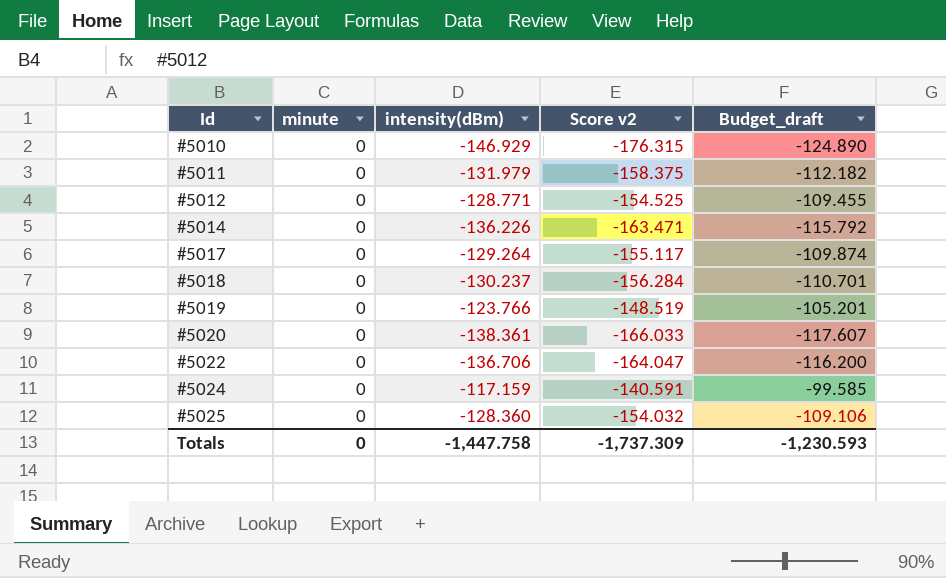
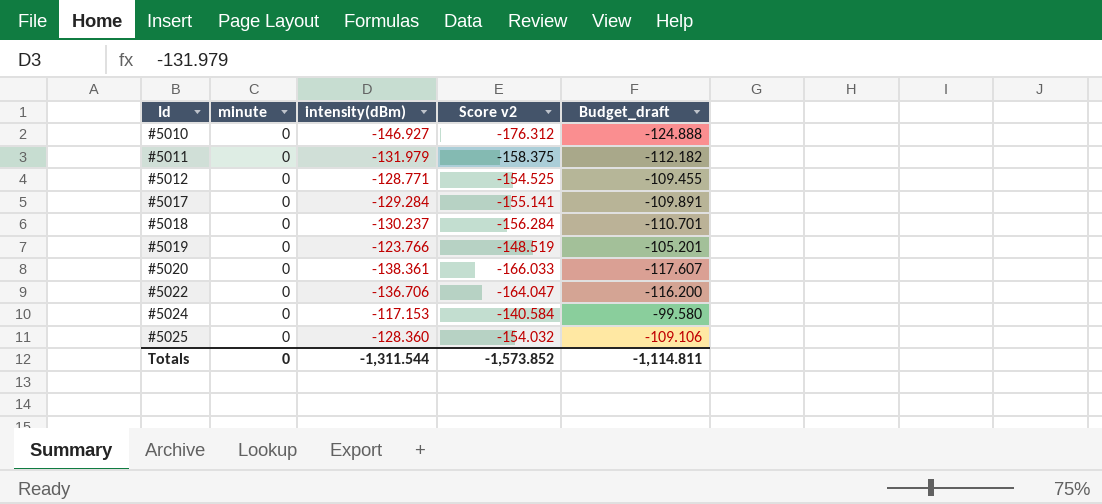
row #5014: 0 | -136.226 | -163.471 | -115.792 -> none
#5010 | intensity(dBm): -146.929 -> -146.927
#5010 | Score v2: -176.315 -> -176.312
#5010 | Budget_draft: -124.890 -> -124.888
#5017 | intensity(dBm): -129.264 -> -129.284
#5017 | Score v2: -155.117 -> -155.141
#5017 | Budget_draft: -109.874 -> -109.891
#5024 | intensity(dBm): -117.159 -> -117.153
#5024 | Score v2: -140.591 -> -140.584
#5024 | Budget_draft: -99.585 -> -99.580
Totals | intensity(dBm): -1,447.758 -> -1,311.544
Totals | Score v2: -1,737.309 -> -1,573.852
Totals | Budget_draft: -1,230.593 -> -1,114.811

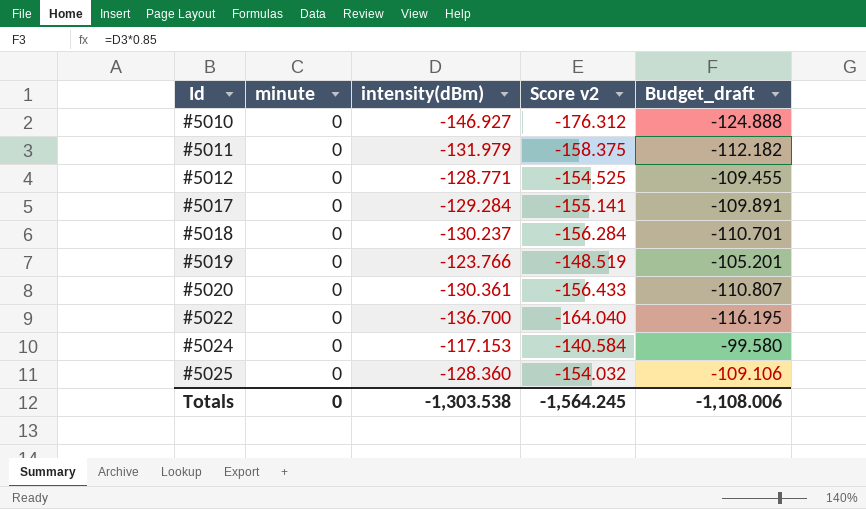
#5020 | intensity(dBm): -138.361 -> -130.361
#5020 | Score v2: -166.033 -> -156.433
#5020 | Budget_draft: -117.607 -> -110.807
#5022 | intensity(dBm): -136.706 -> -136.700
#5022 | Score v2: -164.047 -> -164.040
#5022 | Budget_draft: -116.200 -> -116.195
Totals | intensity(dBm): -1,311.544 -> -1,303.538
Totals | Score v2: -1,573.852 -> -1,564.245
Totals | Budget_draft: -1,114.811 -> -1,108.006

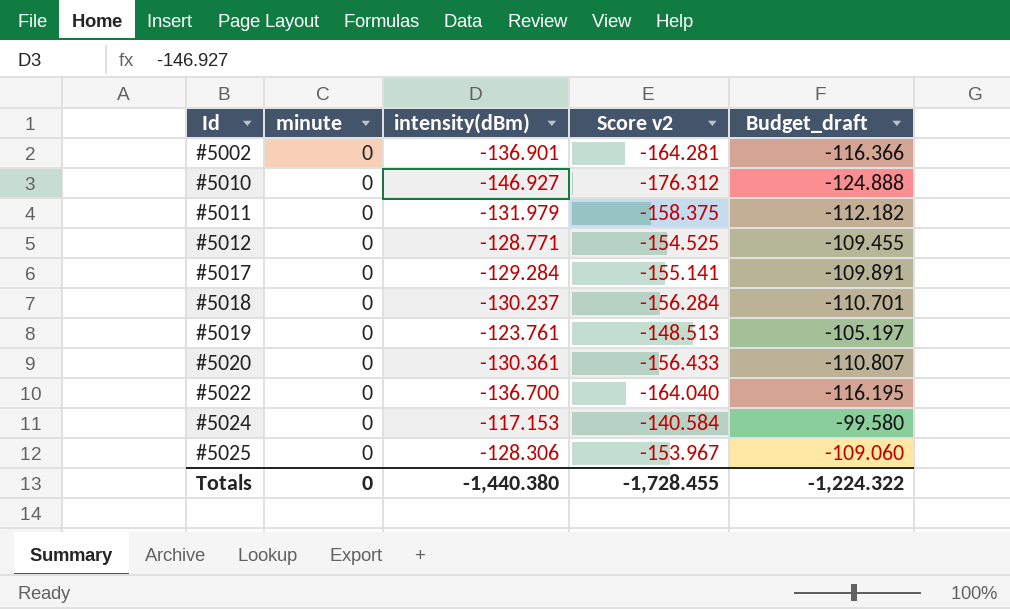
row #5002: none -> 0 | -136.901 | -164.281 | -116.366
#5019 | intensity(dBm): -123.766 -> -123.761
#5019 | Score v2: -148.519 -> -148.513
#5019 | Budget_draft: -105.201 -> -105.197
#5025 | intensity(dBm): -128.360 -> -128.306
#5025 | Score v2: -154.032 -> -153.967
#5025 | Budget_draft: -109.106 -> -109.060
Totals | intensity(dBm): -1,303.538 -> -1,440.380
Totals | Score v2: -1,564.245 -> -1,728.455
Totals | Budget_draft: -1,108.006 -> -1,224.322

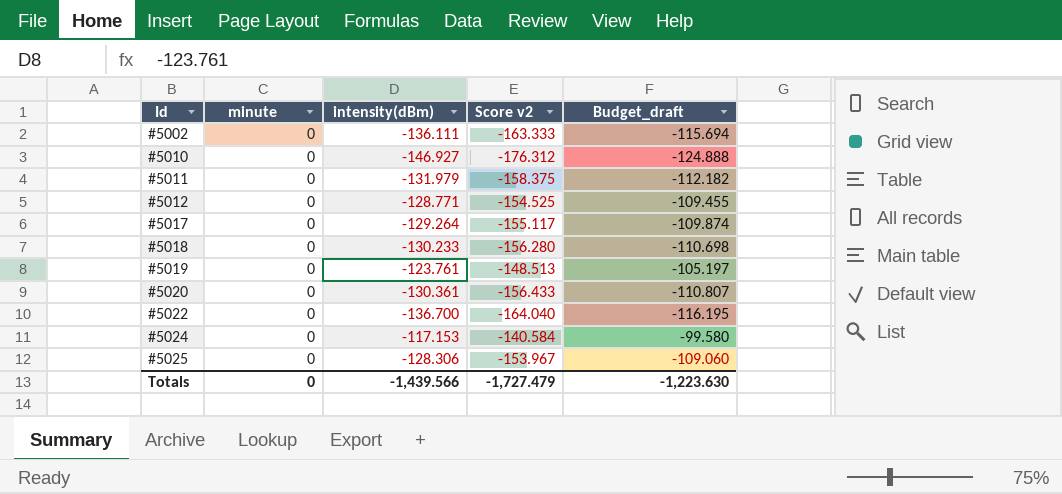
#5002 | intensity(dBm): -136.901 -> -136.111
#5002 | Score v2: -164.281 -> -163.333
#5002 | Budget_draft: -116.366 -> -115.694
#5017 | intensity(dBm): -129.284 -> -129.264
#5017 | Score v2: -155.141 -> -155.117
#5017 | Budget_draft: -109.891 -> -109.874
#5018 | intensity(dBm): -130.237 -> -130.233
#5018 | Score v2: -156.284 -> -156.280
#5018 | Budget_draft: -110.701 -> -110.698
Totals | intensity(dBm): -1,440.380 -> -1,439.566
Totals | Score v2: -1,728.455 -> -1,727.479
Totals | Budget_draft: -1,224.322 -> -1,223.630

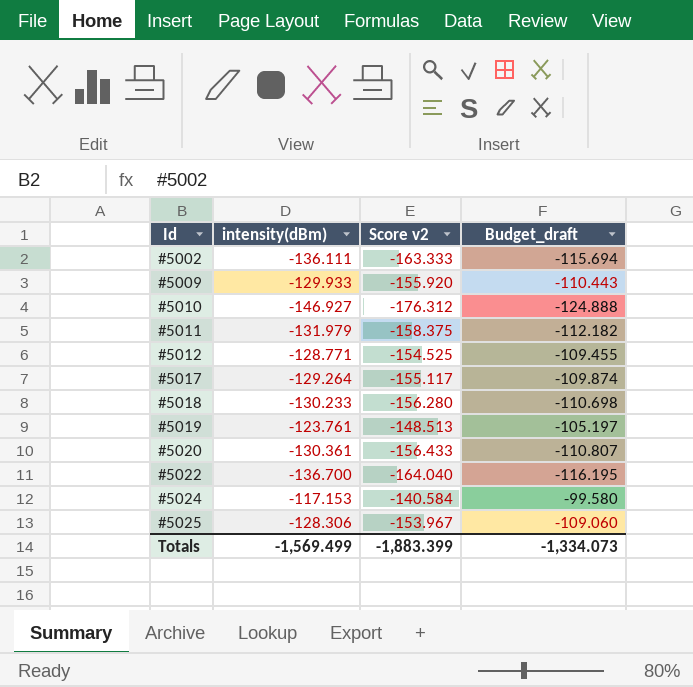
column minute | position: 2 -> none
row #5009: none -> -129.933 | -155.920 | -110.443
Totals | intensity(dBm): -1,439.566 -> -1,569.499
Totals | Score v2: -1,727.479 -> -1,883.399
Totals | Budget_draft: -1,223.630 -> -1,334.073

